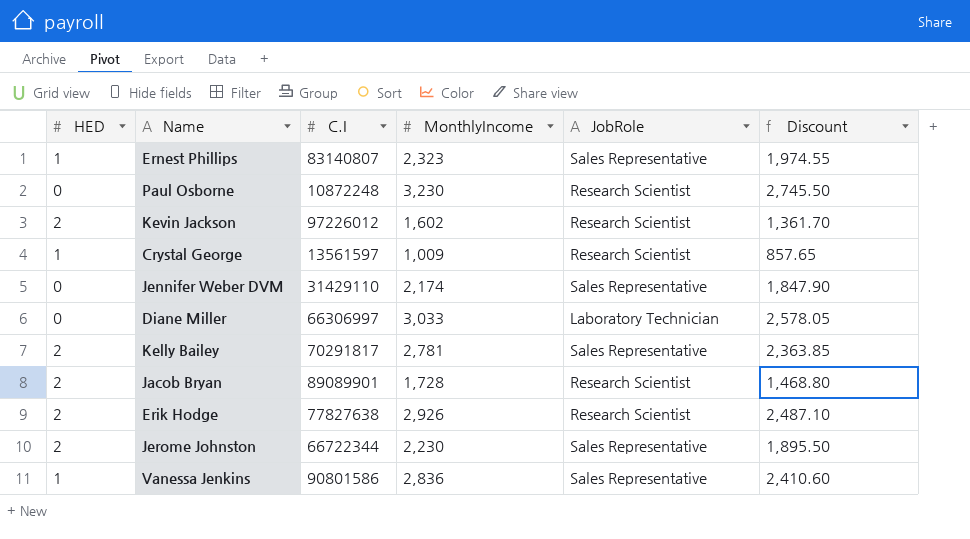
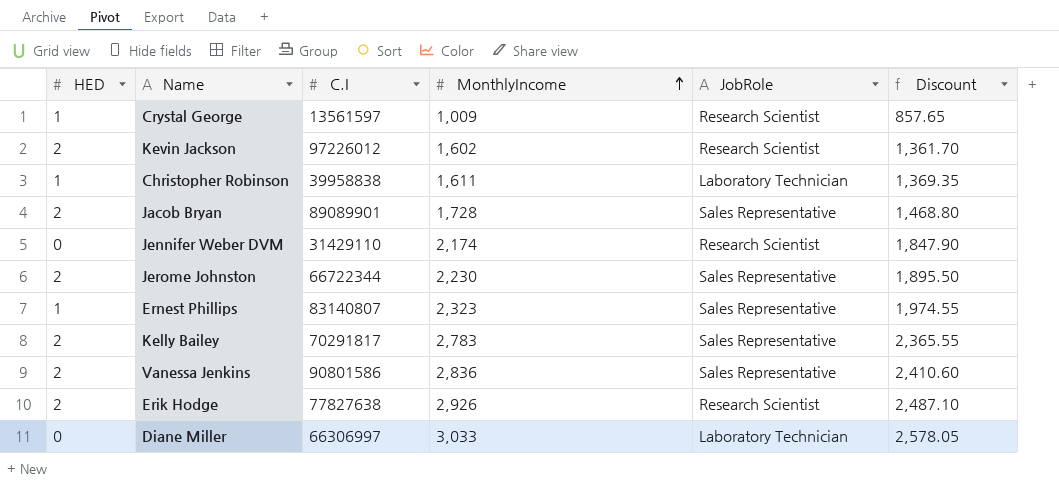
row order: none -> MonthlyIncome ascending
row Paul Osborne: 0 | 10872248 | 3,230 | Research Scientist | 2,745.50 -> none
row Christopher Robinson: none -> 1 | 39958838 | 1,611 | Laboratory Technician | 1,369.35
Jacob Bryan | JobRole: Research Scientist -> Sales Representative
Jennifer Weber DVM | JobRole: Sales Representative -> Research Scientist
Kelly Bailey | MonthlyIncome: 2,781 -> 2,783
Kelly Bailey | Discount: 2,363.85 -> 2,365.55
Vanessa Jenkins | HED: 1 -> 2

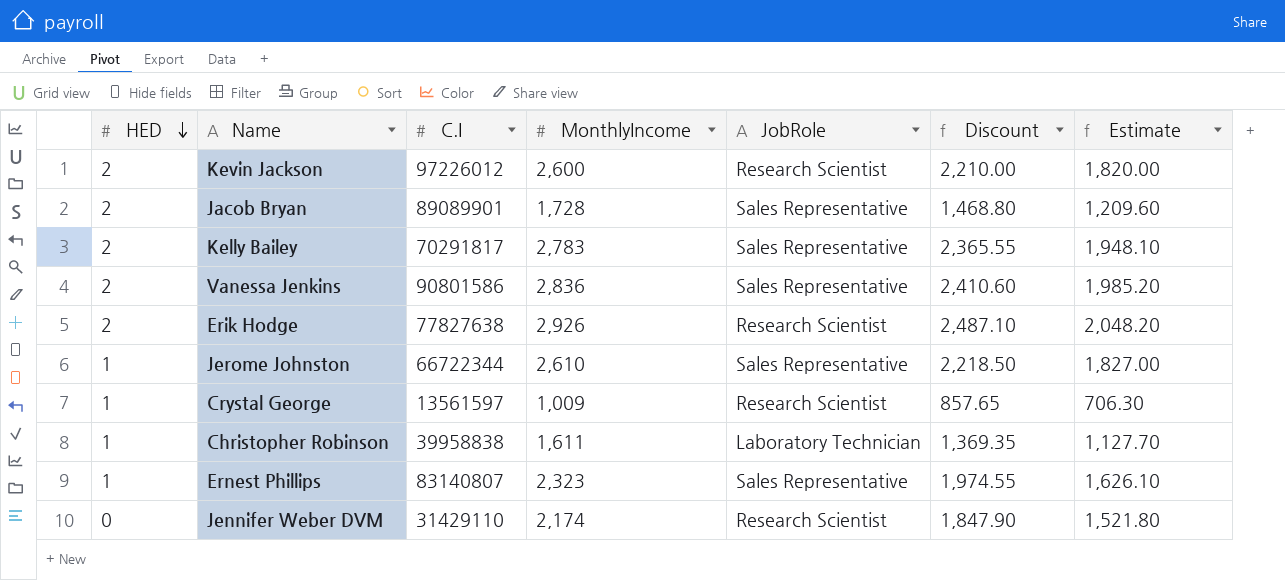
row order: MonthlyIncome ascending -> HED descending
column Estimate | formula: none -> [MonthlyIncome] * 0.7
row Diane Miller: 0 | 66306997 | 3,033 | Laboratory Technician | 2,578.05 -> none
Kevin Jackson | MonthlyIncome: 1,602 -> 2,600
Kevin Jackson | Discount: 1,361.70 -> 2,210.00
Jerome Johnston | HED: 2 -> 1
Jerome Johnston | MonthlyIncome: 2,230 -> 2,610
Jerome Johnston | Discount: 1,895.50 -> 2,218.50

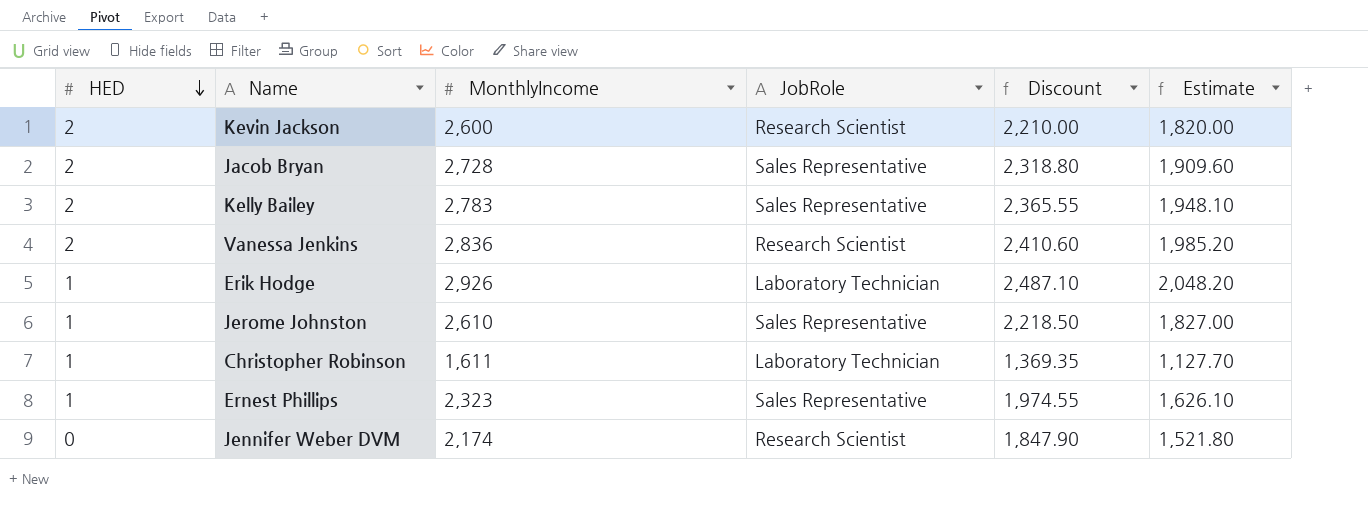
column C.I | position: 3 -> none
row Crystal George: 1 | 13561597 | 1,009 | Research Scientist | 857.65 | 706.30 -> none
Jacob Bryan | MonthlyIncome: 1,728 -> 2,728
Jacob Bryan | Discount: 1,468.80 -> 2,318.80
Jacob Bryan | Estimate: 1,209.60 -> 1,909.60
Vanessa Jenkins | JobRole: Sales Representative -> Research Scientist
Erik Hodge | HED: 2 -> 1
Erik Hodge | JobRole: Research Scientist -> Laboratory Technician

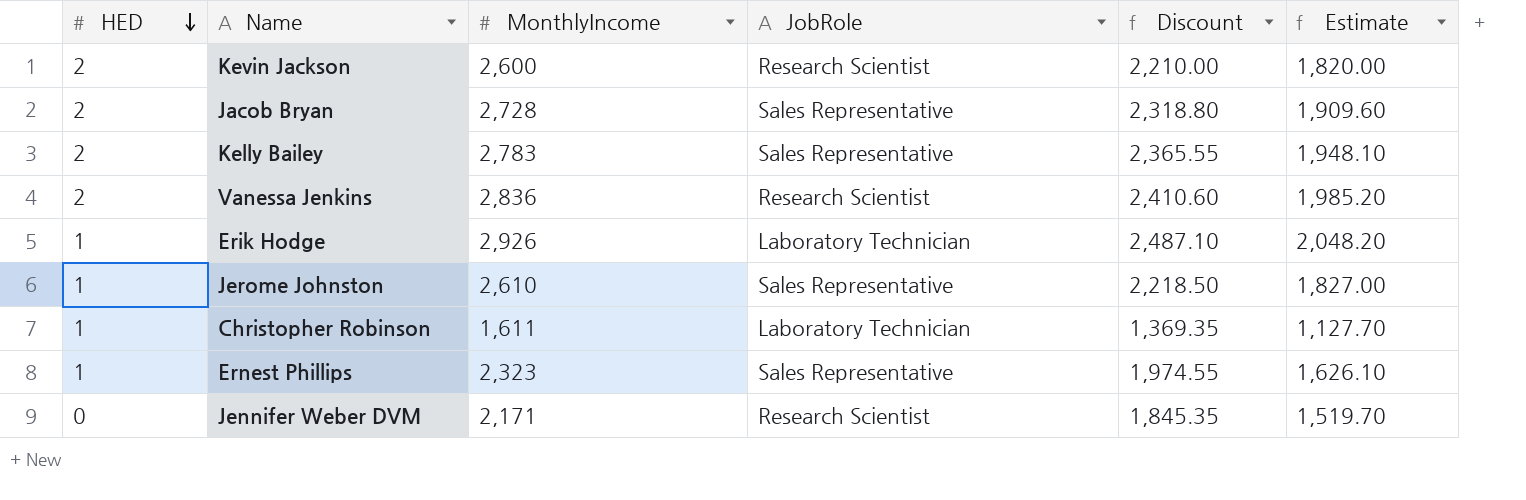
Jennifer Weber DVM | MonthlyIncome: 2,174 -> 2,171
Jennifer Weber DVM | Discount: 1,847.90 -> 1,845.35
Jennifer Weber DVM | Estimate: 1,521.80 -> 1,519.70

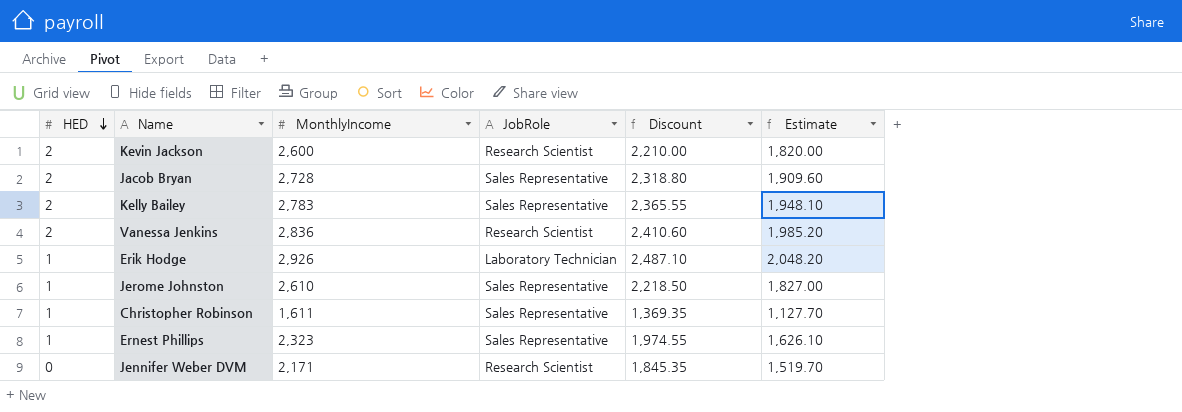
Christopher Robinson | JobRole: Laboratory Technician -> Sales Representative

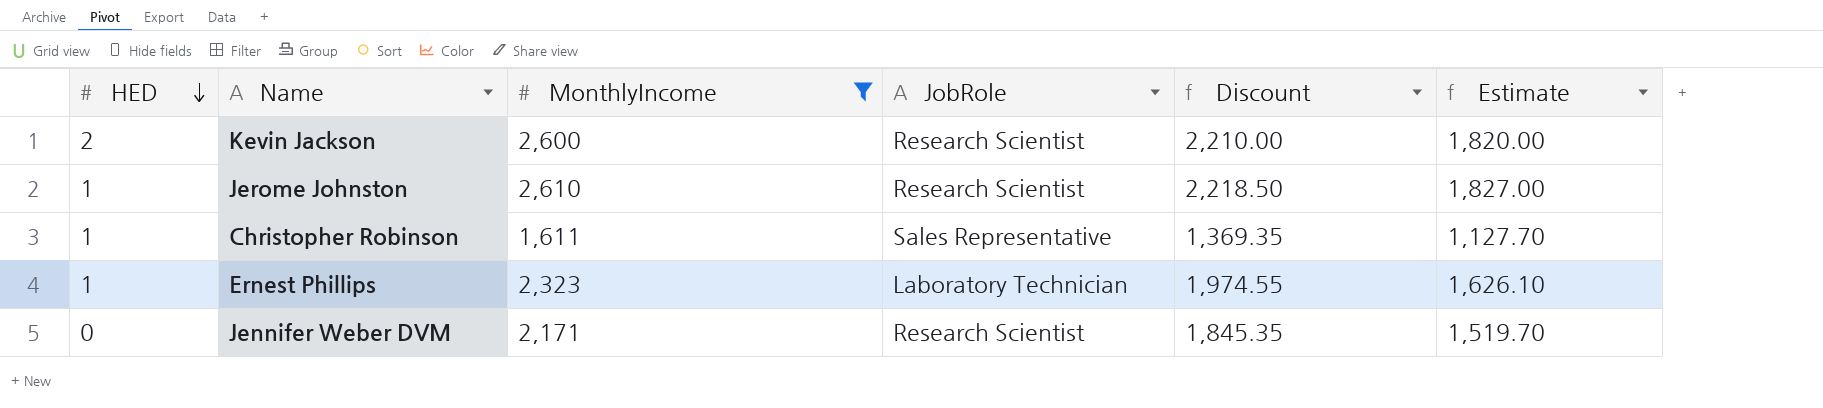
filter: none -> MonthlyIncome <= 2,610
Jerome Johnston | JobRole: Sales Representative -> Research Scientist
Ernest Phillips | JobRole: Sales Representative -> Laboratory Technician

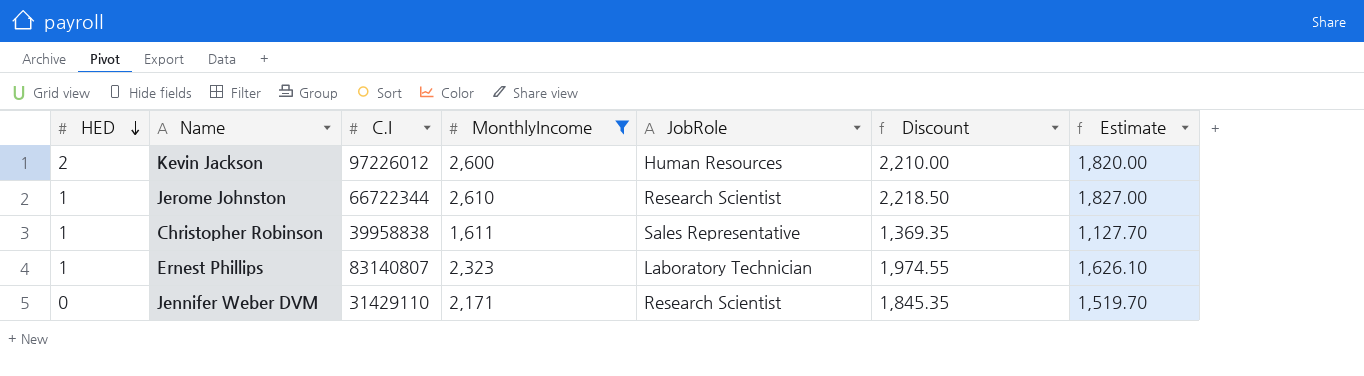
column C.I | position: none -> 3
Kevin Jackson | JobRole: Research Scientist -> Human Resources

